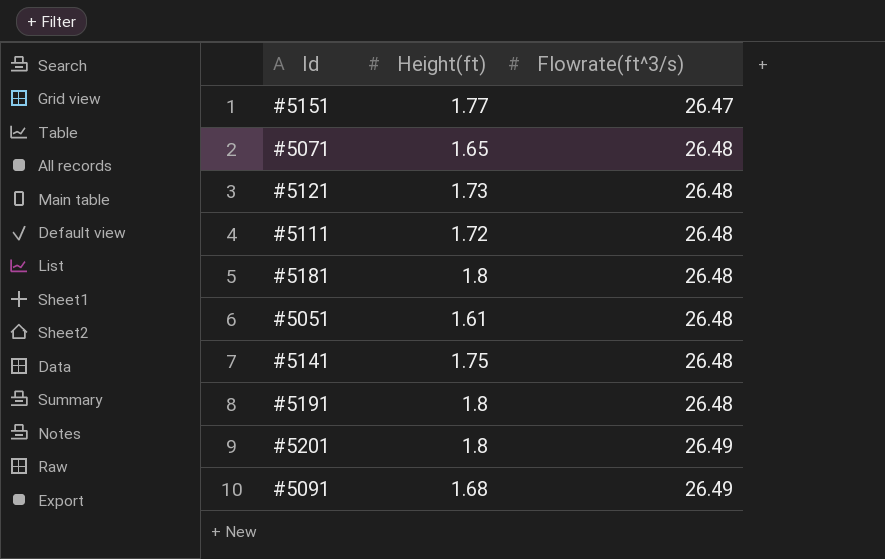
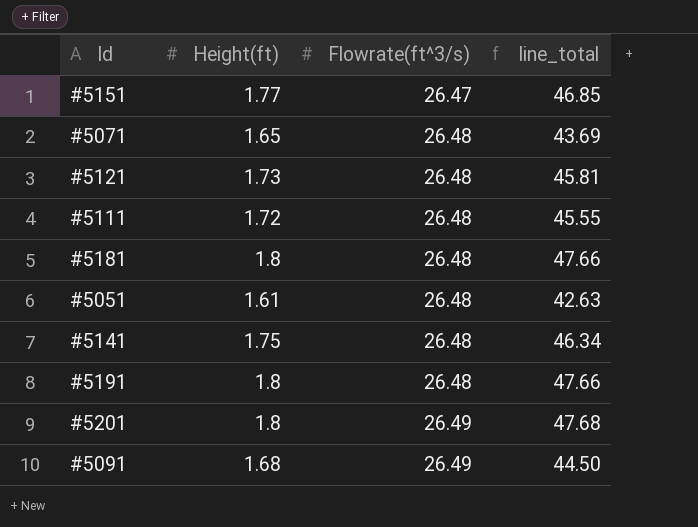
column line_total | formula: none -> [Height(ft)] * [Flowrate(ft^3/s)]

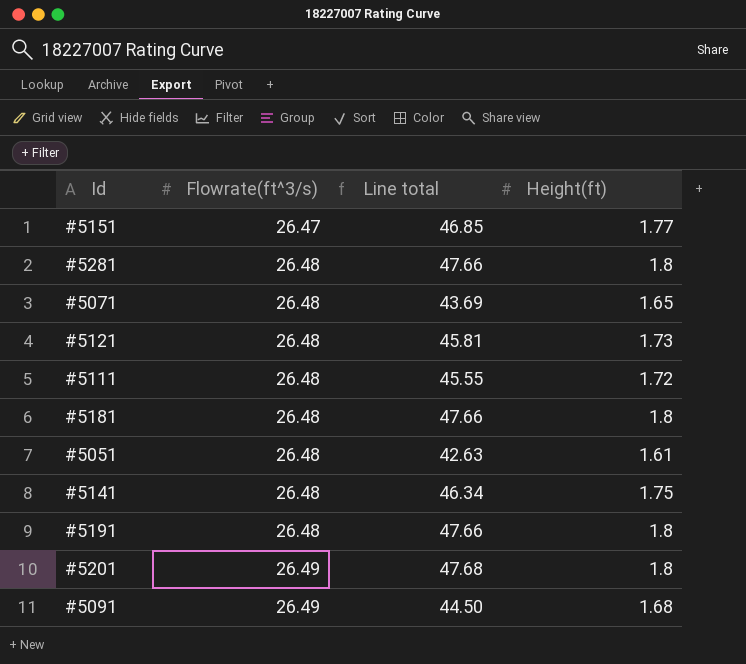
column name: line_total -> Line total
column Height(ft) | position: 2 -> 4
row #5281: none -> 26.48 | 47.66 | 1.8

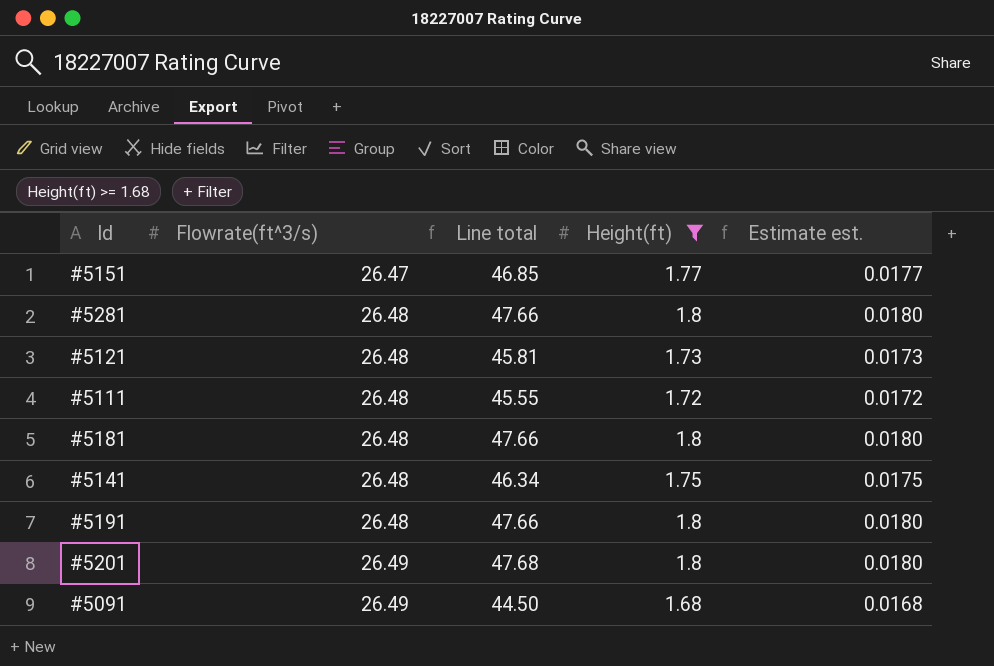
filter: none -> Height(ft) >= 1.68
column Estimate est. | formula: none -> [Height(ft)] * 0.01

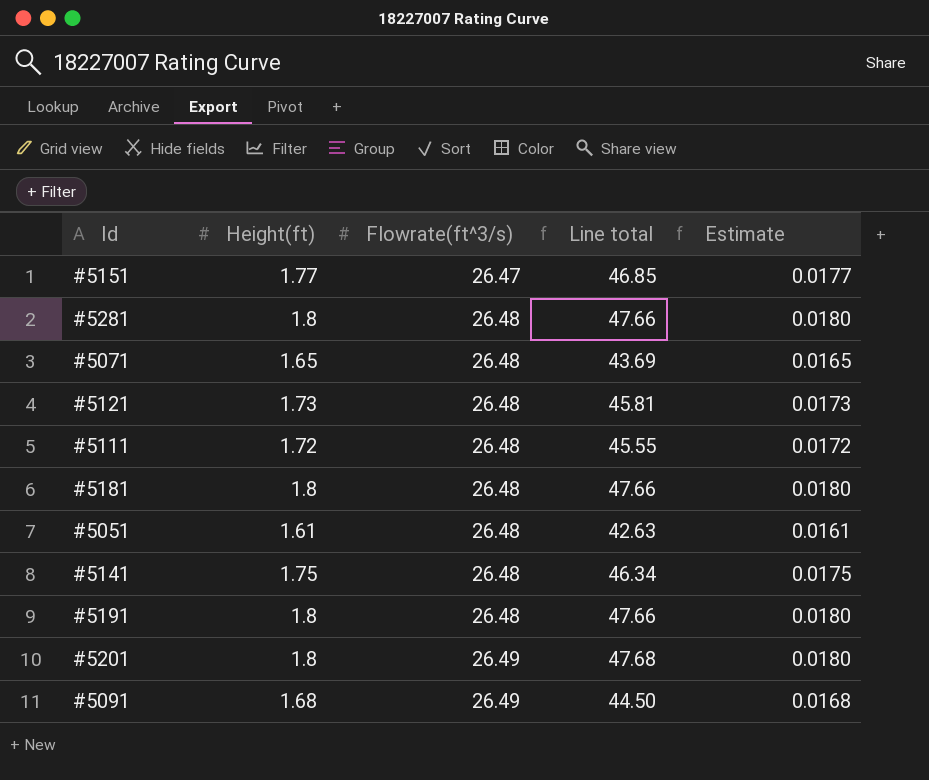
filter: Height(ft) >= 1.68 -> none
column Height(ft) | position: 4 -> 2
column name: Estimate est. -> Estimate

